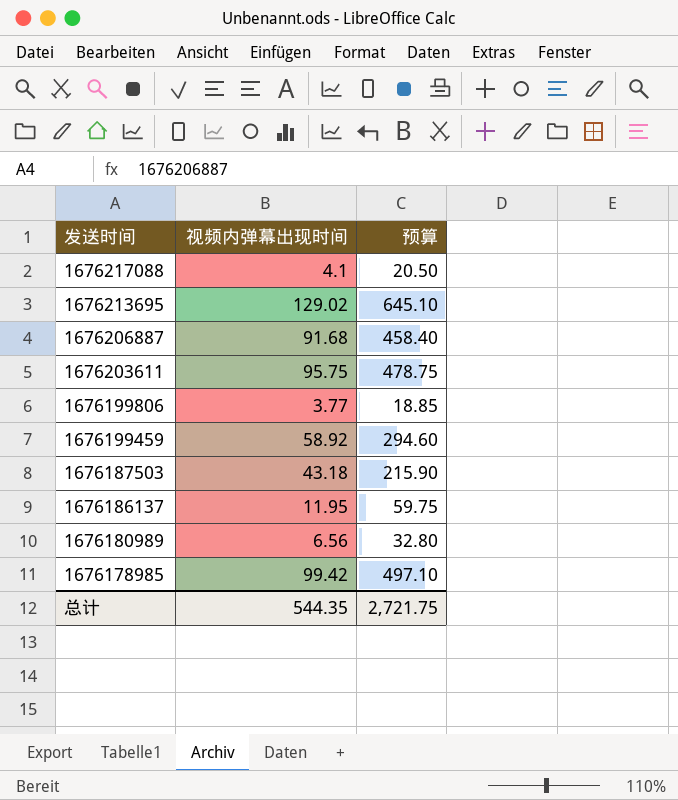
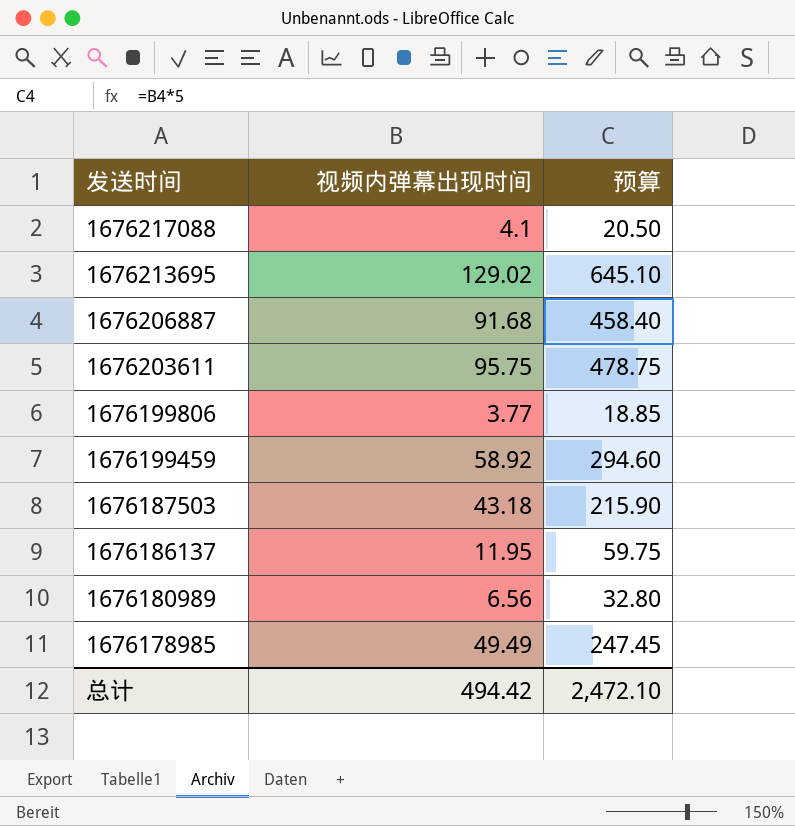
1676178985 | 视频内弹幕出现时间: 99.42 -> 49.49
1676178985 | 预算: 497.10 -> 247.45
总计 | 视频内弹幕出现时间: 544.35 -> 494.42
总计 | 预算: 2,721.75 -> 2,472.10

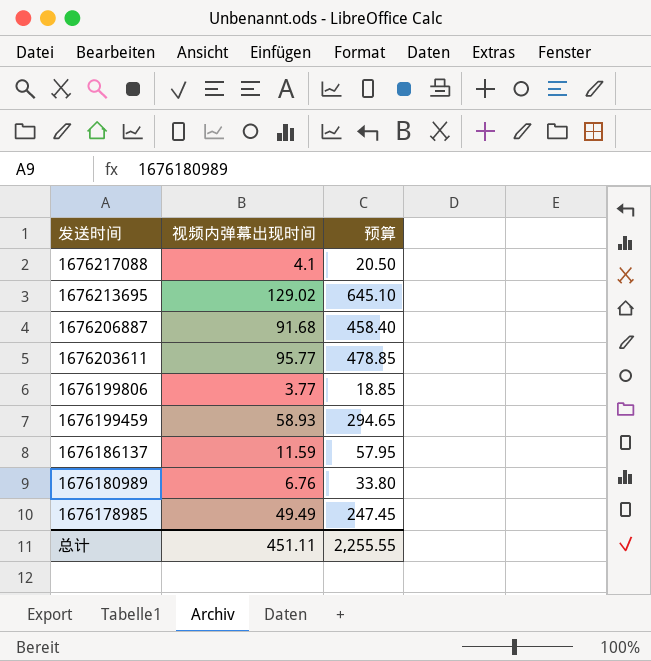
row 1676187503: 43.18 | 215.90 -> none
1676203611 | 视频内弹幕出现时间: 95.75 -> 95.77
1676203611 | 预算: 478.75 -> 478.85
1676199459 | 视频内弹幕出现时间: 58.92 -> 58.93
1676199459 | 预算: 294.60 -> 294.65
1676186137 | 视频内弹幕出现时间: 11.95 -> 11.59
1676186137 | 预算: 59.75 -> 57.95
1676180989 | 视频内弹幕出现时间: 6.56 -> 6.76
1676180989 | 预算: 32.80 -> 33.80
总计 | 视频内弹幕出现时间: 494.42 -> 451.11
总计 | 预算: 2,472.10 -> 2,255.55

